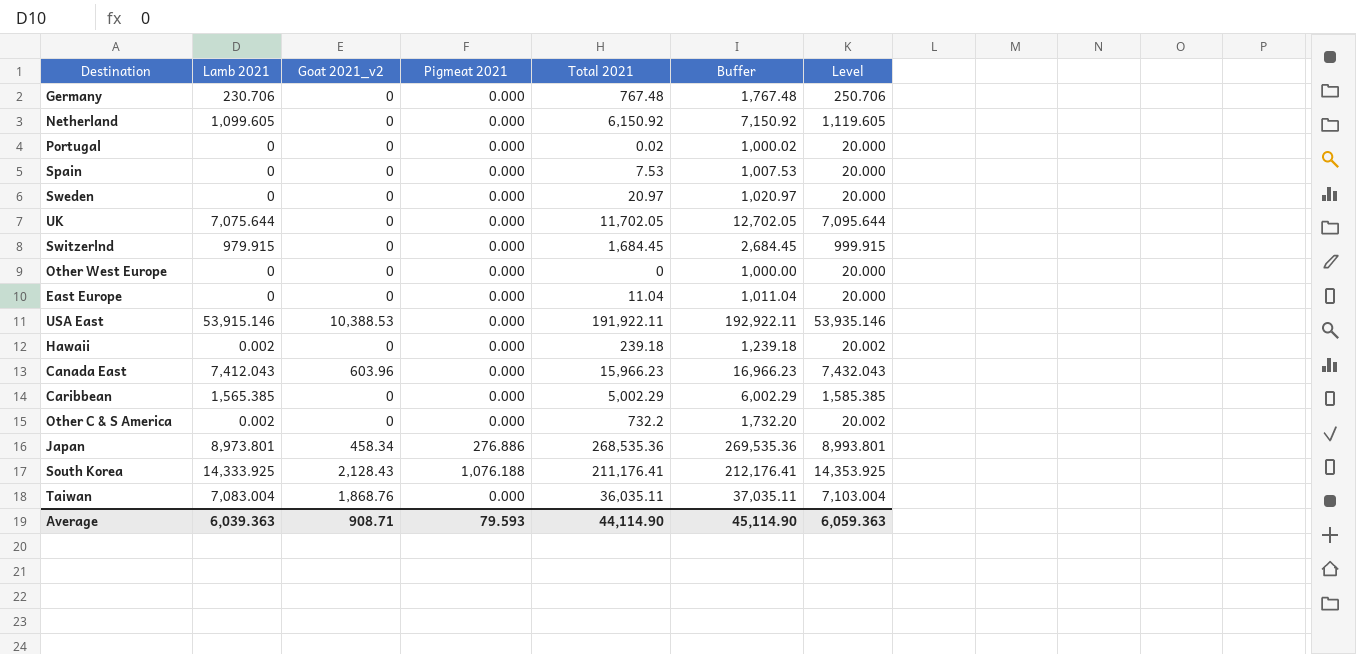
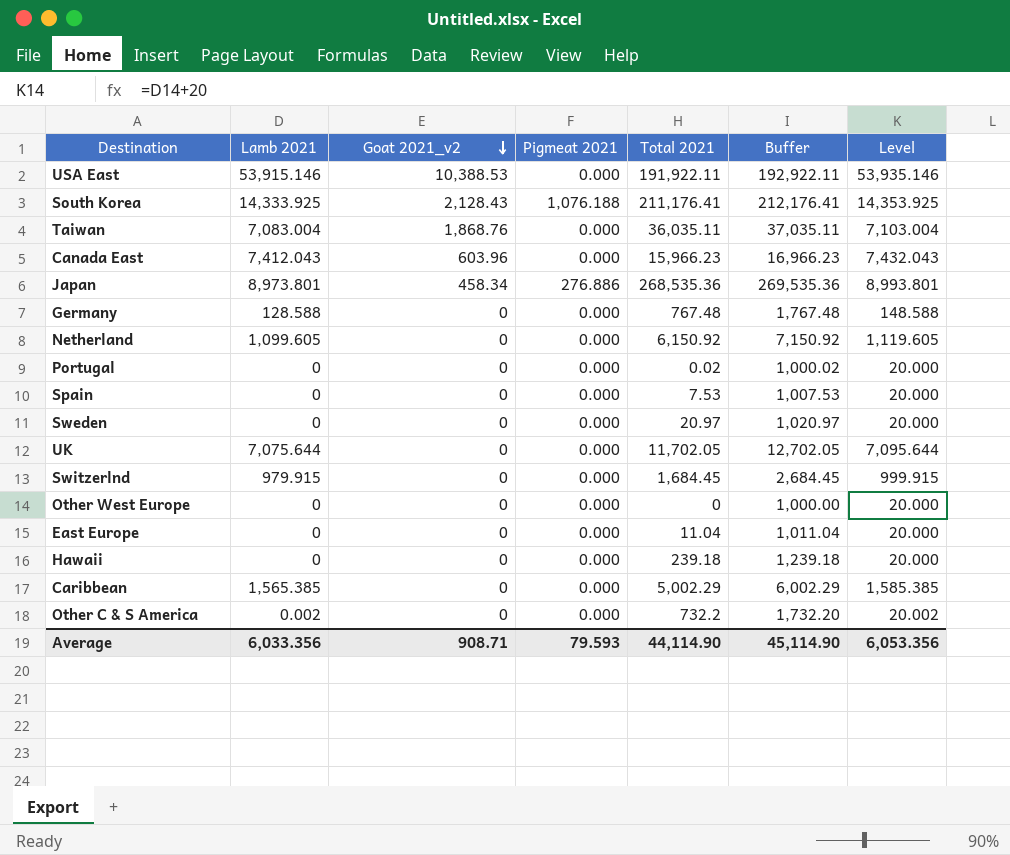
row order: none -> Goat 2021_v2 descending
Germany | Lamb 2021: 230.706 -> 128.588
Germany | Level: 250.706 -> 148.588
Hawaii | Lamb 2021: 0.002 -> 0
Hawaii | Level: 20.002 -> 20.000
Average | Lamb 2021: 6,039.363 -> 6,033.356
Average | Level: 6,059.363 -> 6,053.356

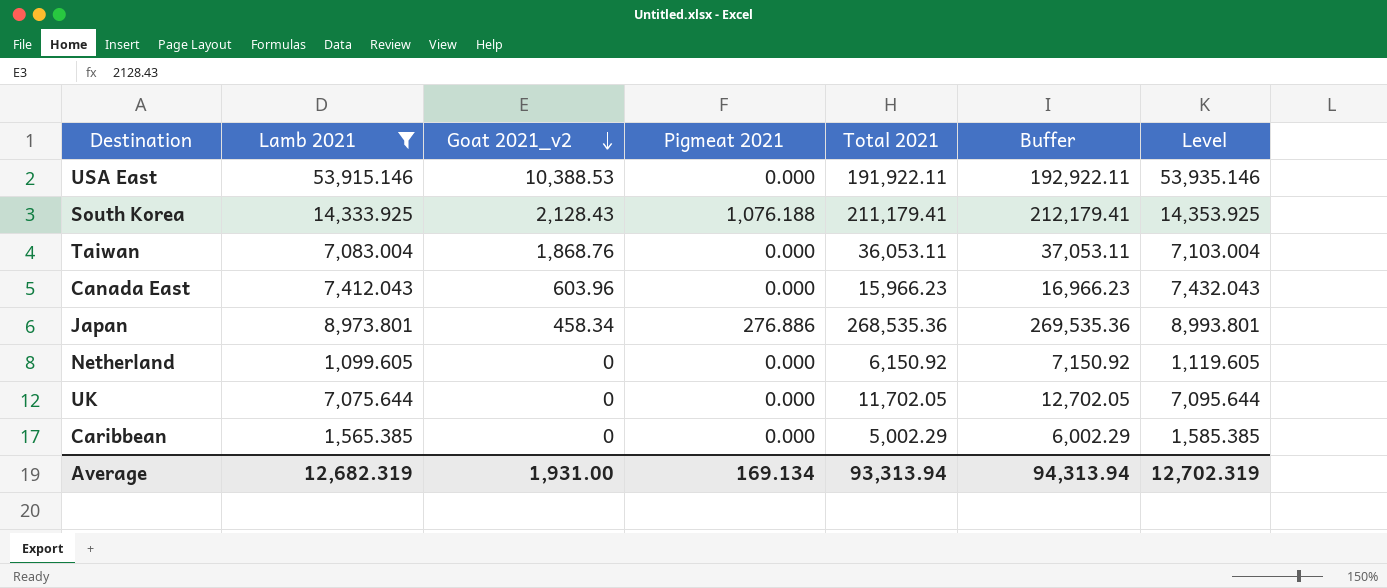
filter: none -> Lamb 2021 >= 1,099.605
South Korea | Total 2021: 211,176.41 -> 211,179.41
South Korea | Buffer: 212,176.41 -> 212,179.41
Taiwan | Total 2021: 36,035.11 -> 36,053.11
Taiwan | Buffer: 37,035.11 -> 37,053.11
Average | Lamb 2021: 6,033.356 -> 12,682.319
Average | Goat 2021_v2: 908.71 -> 1,931.00
Average | Pigmeat 2021: 79.593 -> 169.134
Average | Total 2021: 44,114.90 -> 93,313.94
Average | Buffer: 45,114.90 -> 94,313.94
Average | Level: 6,053.356 -> 12,702.319

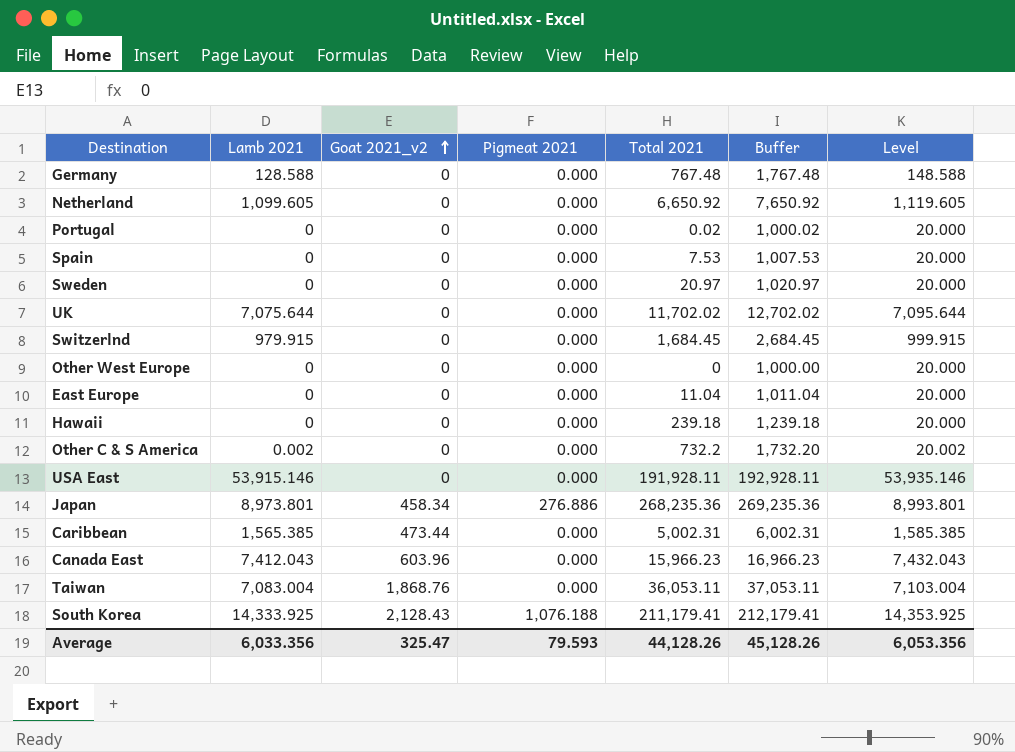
filter: Lamb 2021 >= 1,099.605 -> none
row order: Goat 2021_v2 descending -> Goat 2021_v2 ascending
Netherland | Total 2021: 6,150.92 -> 6,650.92
Netherland | Buffer: 7,150.92 -> 7,650.92
UK | Total 2021: 11,702.05 -> 11,702.02
UK | Buffer: 12,702.05 -> 12,702.02
USA East | Goat 2021_v2: 10,388.53 -> 0
USA East | Total 2021: 191,922.11 -> 191,928.11
USA East | Buffer: 192,922.11 -> 192,928.11
Japan | Total 2021: 268,535.36 -> 268,235.36
Japan | Buffer: 269,535.36 -> 269,235.36
Caribbean | Goat 2021_v2: 0 -> 473.44
Caribbean | Total 2021: 5,002.29 -> 5,002.31
Caribbean | Buffer: 6,002.29 -> 6,002.31
Average | Lamb 2021: 12,682.319 -> 6,033.356
Average | Goat 2021_v2: 1,931.00 -> 325.47
Average | Pigmeat 2021: 169.134 -> 79.593
Average | Total 2021: 93,313.94 -> 44,128.26
Average | Buffer: 94,313.94 -> 45,128.26
Average | Level: 12,702.319 -> 6,053.356

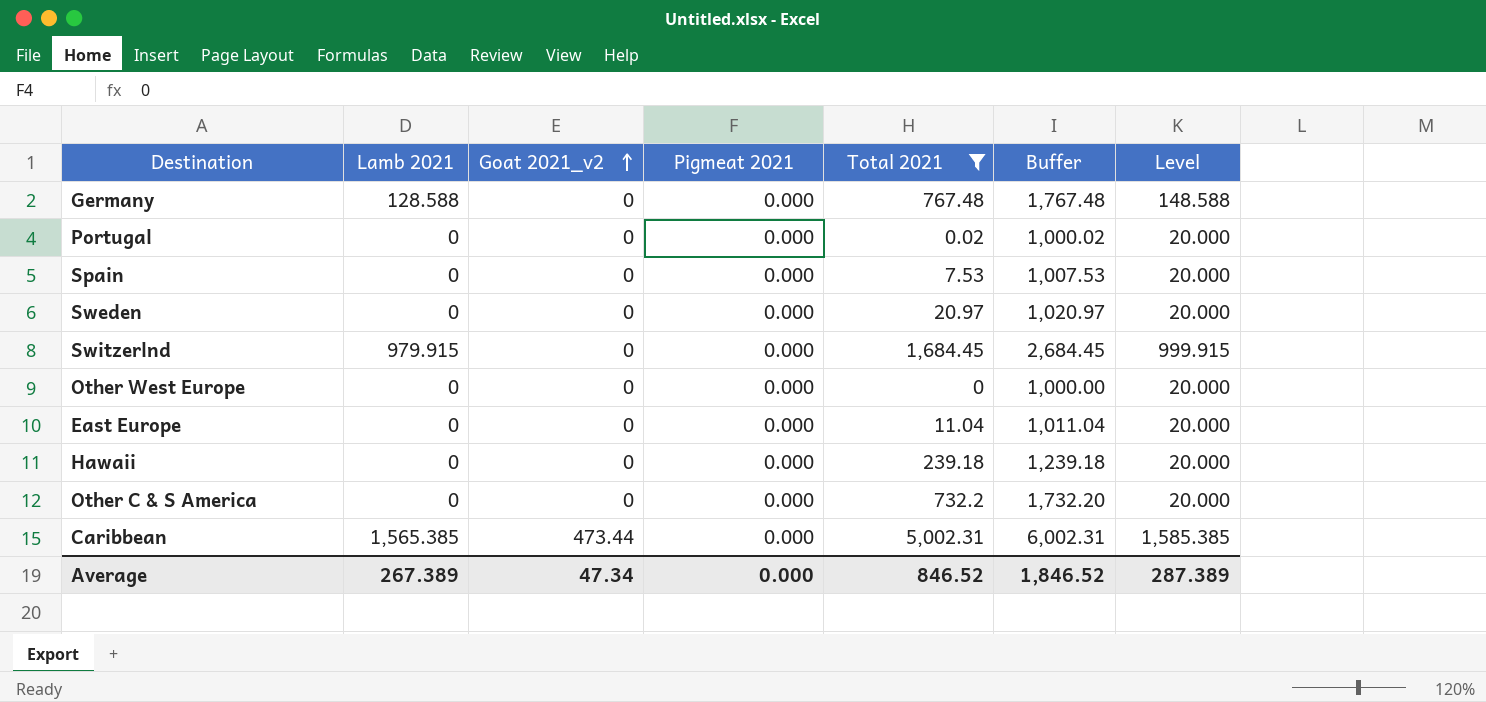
filter: none -> Total 2021 <= 5,002.31
Other C & S America | Lamb 2021: 0.002 -> 0
Other C & S America | Level: 20.002 -> 20.000
Average | Lamb 2021: 6,033.356 -> 267.389
Average | Goat 2021_v2: 325.47 -> 47.34
Average | Pigmeat 2021: 79.593 -> 0.000
Average | Total 2021: 44,128.26 -> 846.52
Average | Buffer: 45,128.26 -> 1,846.52
Average | Level: 6,053.356 -> 287.389

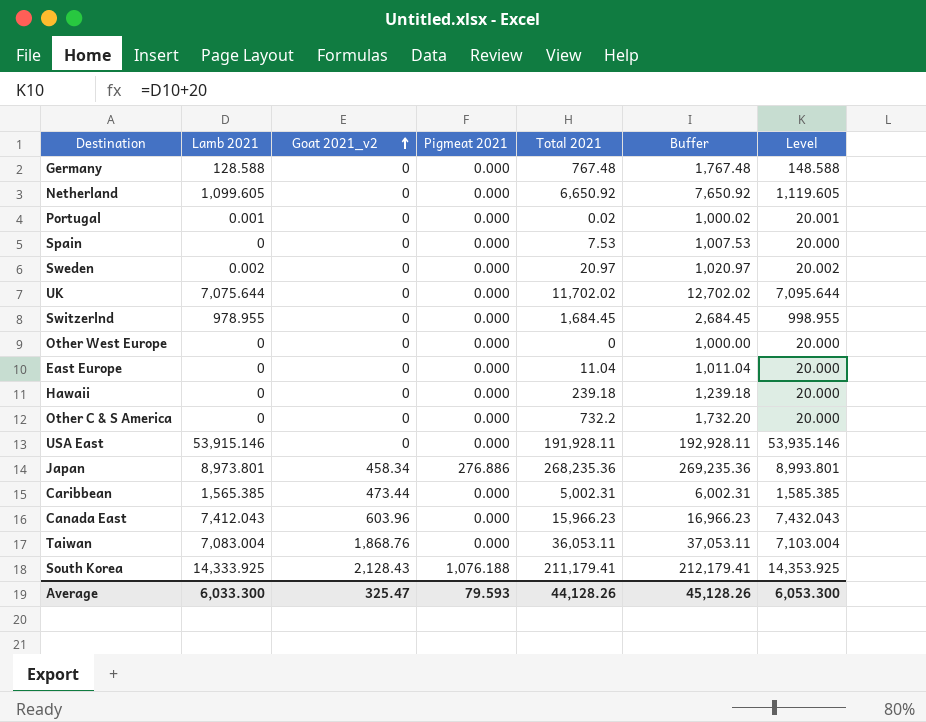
filter: Total 2021 <= 5,002.31 -> none
Portugal | Lamb 2021: 0 -> 0.001
Portugal | Level: 20.000 -> 20.001
Sweden | Lamb 2021: 0 -> 0.002
Sweden | Level: 20.000 -> 20.002
Switzerlnd | Lamb 2021: 979.915 -> 978.955
Switzerlnd | Level: 999.915 -> 998.955
Average | Lamb 2021: 267.389 -> 6,033.300
Average | Goat 2021_v2: 47.34 -> 325.47
Average | Pigmeat 2021: 0.000 -> 79.593
Average | Total 2021: 846.52 -> 44,128.26
Average | Buffer: 1,846.52 -> 45,128.26
Average | Level: 287.389 -> 6,053.300

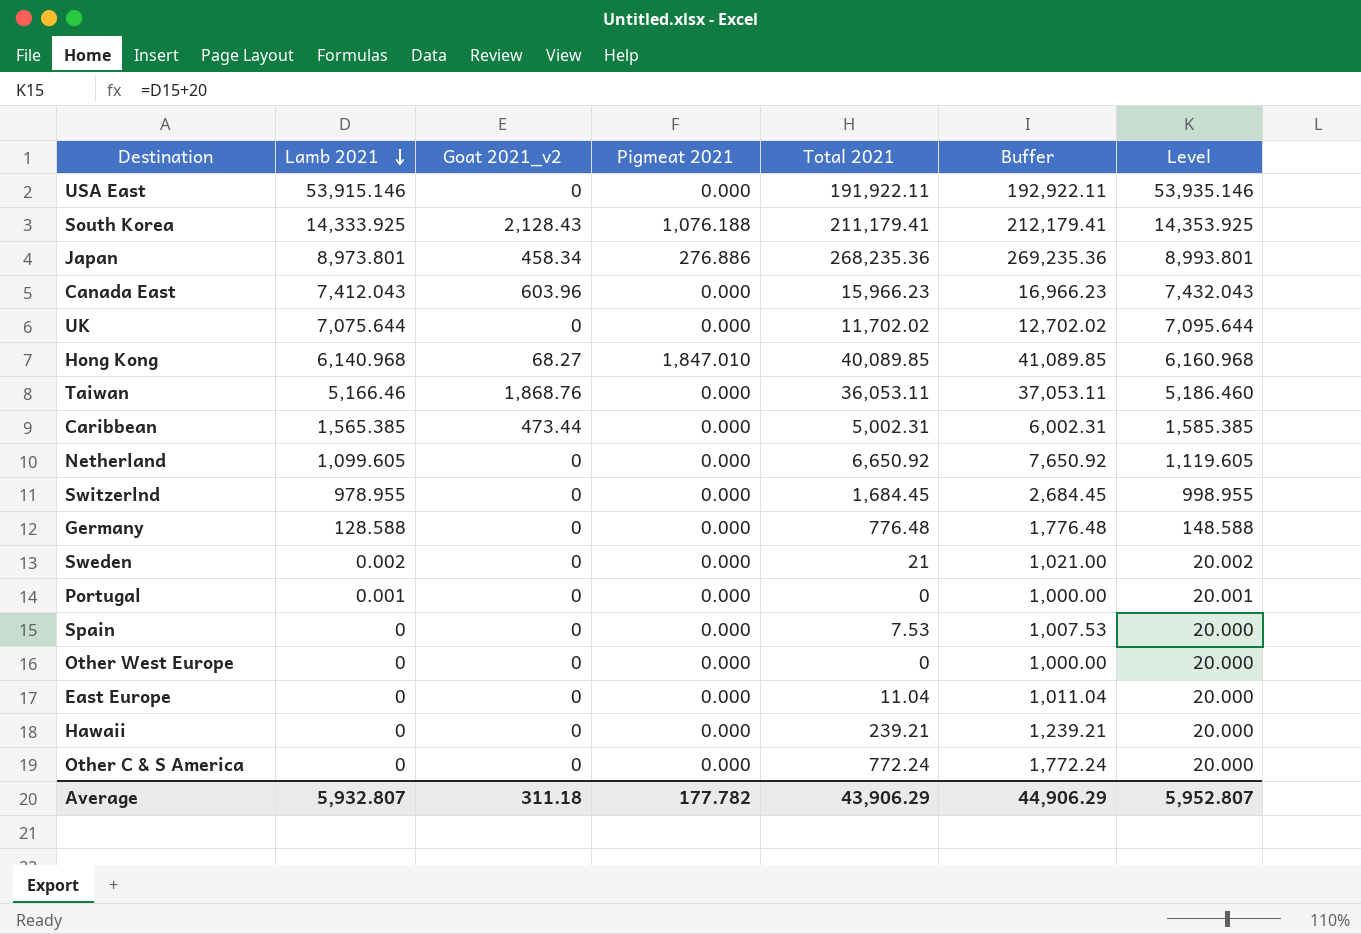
row order: Goat 2021_v2 ascending -> Lamb 2021 descending
USA East | Total 2021: 191,928.11 -> 191,922.11
USA East | Buffer: 192,928.11 -> 192,922.11
row Hong Kong: none -> 6,140.968 | 68.27 | 1,847.010 | 40,089.85 | 41,089.85 | 6,160.968
Taiwan | Lamb 2021: 7,083.004 -> 5,166.46
Taiwan | Level: 7,103.004 -> 5,186.460
Germany | Total 2021: 767.48 -> 776.48
Germany | Buffer: 1,767.48 -> 1,776.48
Sweden | Total 2021: 20.97 -> 21
Sweden | Buffer: 1,020.97 -> 1,021.00
Portugal | Total 2021: 0.02 -> 0
Portugal | Buffer: 1,000.02 -> 1,000.00
Hawaii | Total 2021: 239.18 -> 239.21
Hawaii | Buffer: 1,239.18 -> 1,239.21
Other C & S America | Total 2021: 732.2 -> 772.24
Other C & S America | Buffer: 1,732.20 -> 1,772.24
Average | Lamb 2021: 6,033.300 -> 5,932.807
Average | Goat 2021_v2: 325.47 -> 311.18
Average | Pigmeat 2021: 79.593 -> 177.782
Average | Total 2021: 44,128.26 -> 43,906.29
Average | Buffer: 45,128.26 -> 44,906.29
Average | Level: 6,053.300 -> 5,952.807

